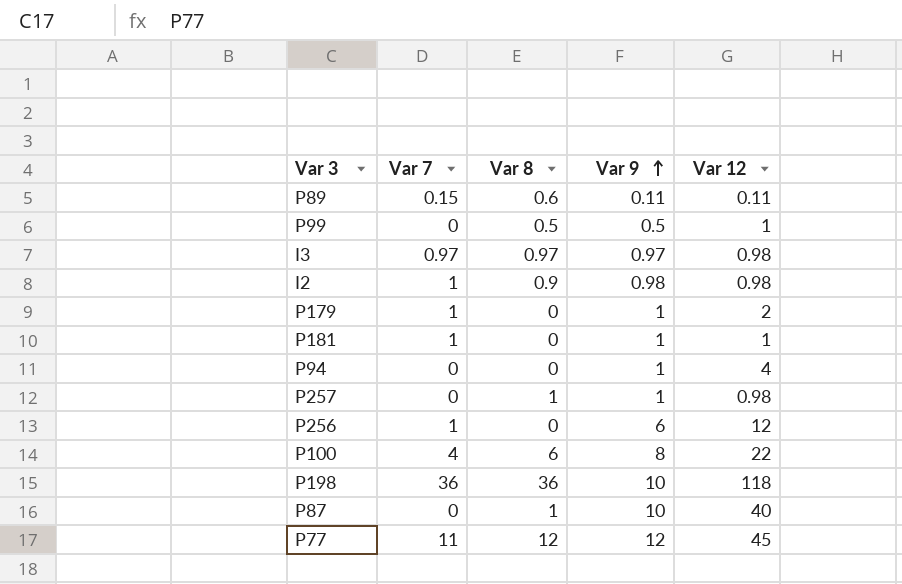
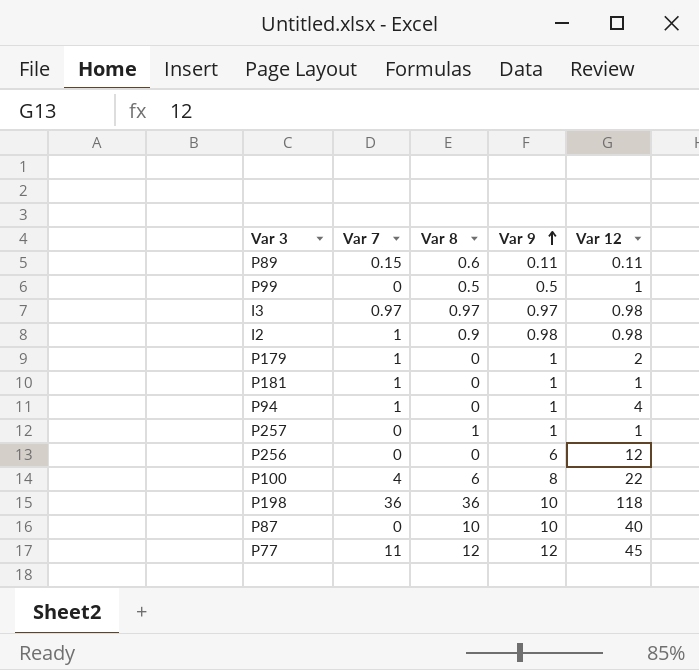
P94 | Var 7: 0 -> 1
P257 | Var 12: 0.98 -> 1
P256 | Var 7: 1 -> 0
P87 | Var 8: 1 -> 10

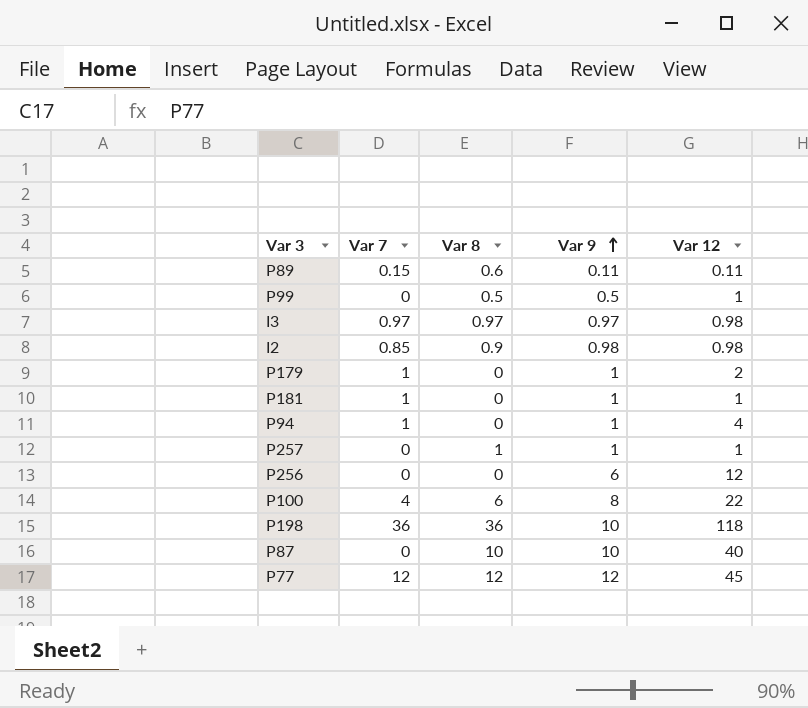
I2 | Var 7: 1 -> 0.85
P77 | Var 7: 11 -> 12

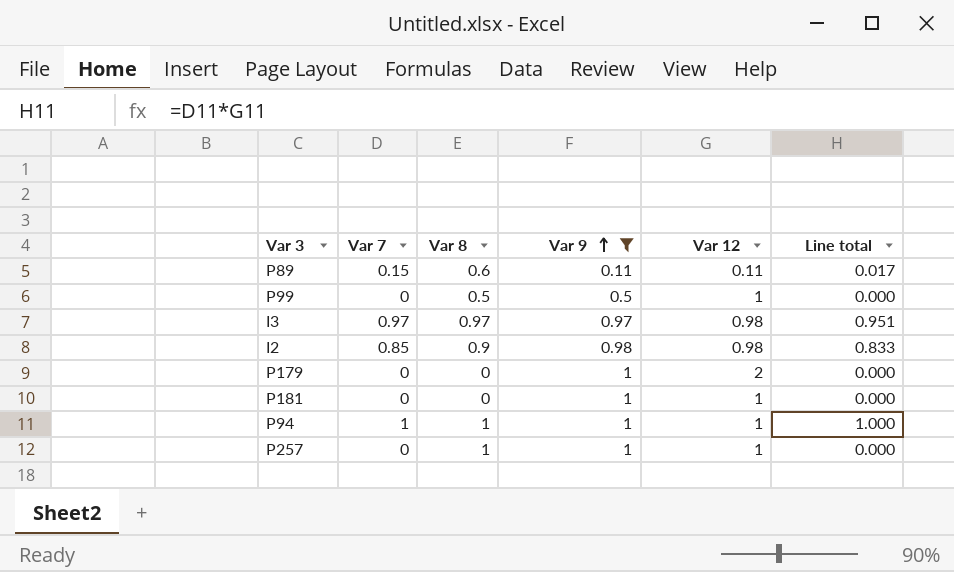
filter: none -> Var 9 <= 1
column Line total | formula: none -> [Var 7] * [Var 12]
P179 | Var 7: 1 -> 0
P181 | Var 7: 1 -> 0
P94 | Var 8: 0 -> 1
P94 | Var 12: 4 -> 1

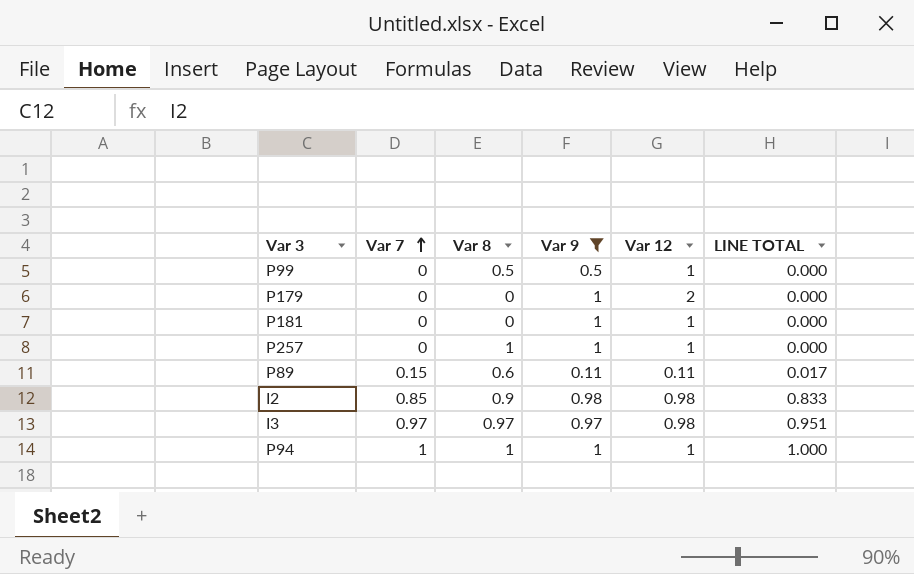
row order: Var 9 ascending -> Var 7 ascending
column name: Line total -> LINE TOTAL

